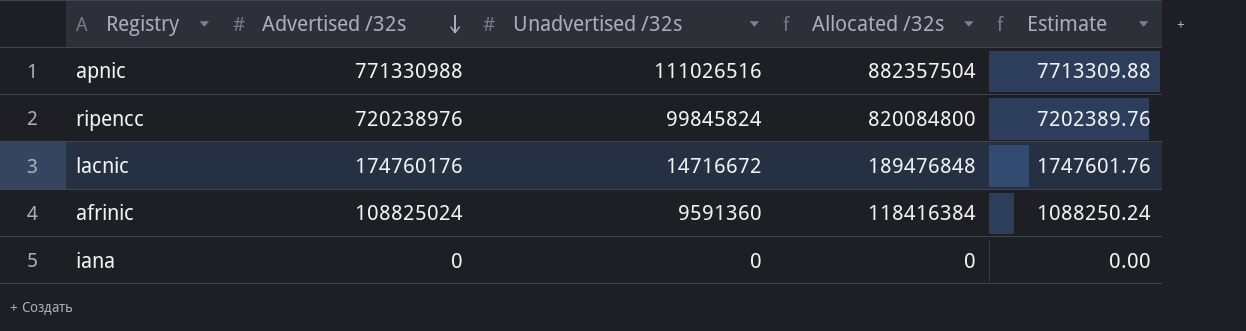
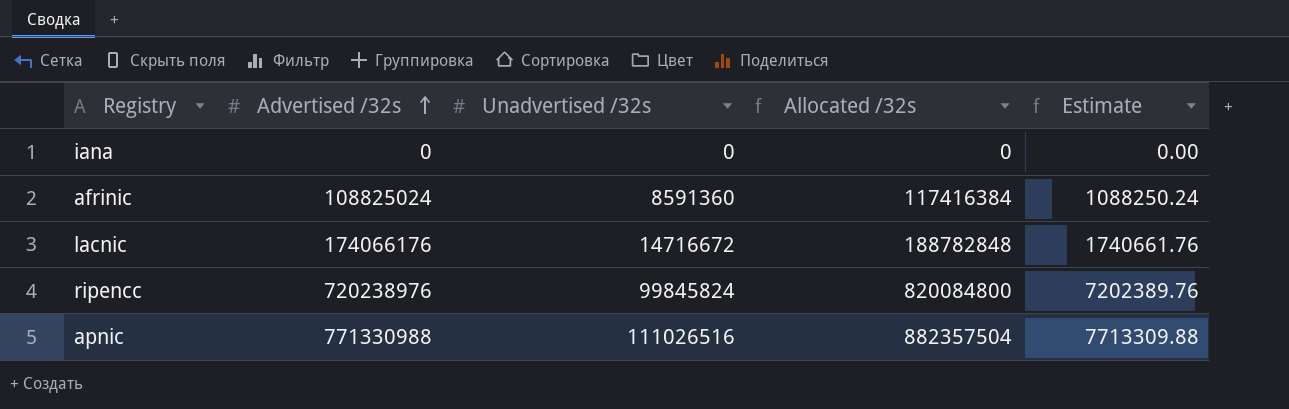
row order: Advertised /32s descending -> Advertised /32s ascending
afrinic | Unadvertised /32s: 9591360 -> 8591360
afrinic | Allocated /32s: 118416384 -> 117416384
lacnic | Advertised /32s: 174760176 -> 174066176
lacnic | Allocated /32s: 189476848 -> 188782848
lacnic | Estimate: 1747601.76 -> 1740661.76

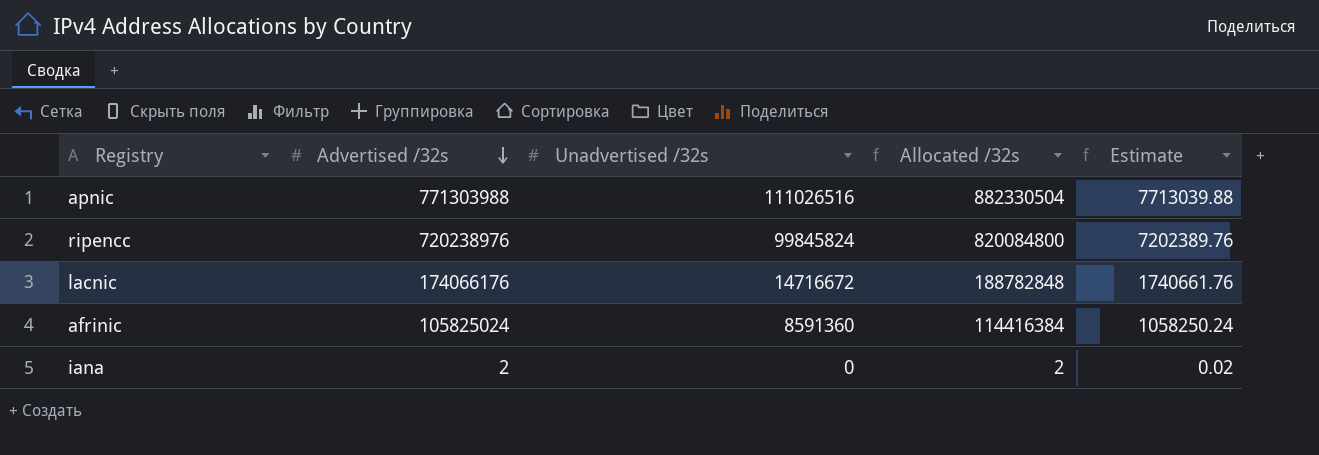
row order: Advertised /32s ascending -> Advertised /32s descending
apnic | Advertised /32s: 771330988 -> 771303988
apnic | Allocated /32s: 882357504 -> 882330504
apnic | Estimate: 7713309.88 -> 7713039.88
afrinic | Advertised /32s: 108825024 -> 105825024
afrinic | Allocated /32s: 117416384 -> 114416384
afrinic | Estimate: 1088250.24 -> 1058250.24
iana | Advertised /32s: 0 -> 2
iana | Allocated /32s: 0 -> 2
iana | Estimate: 0.00 -> 0.02

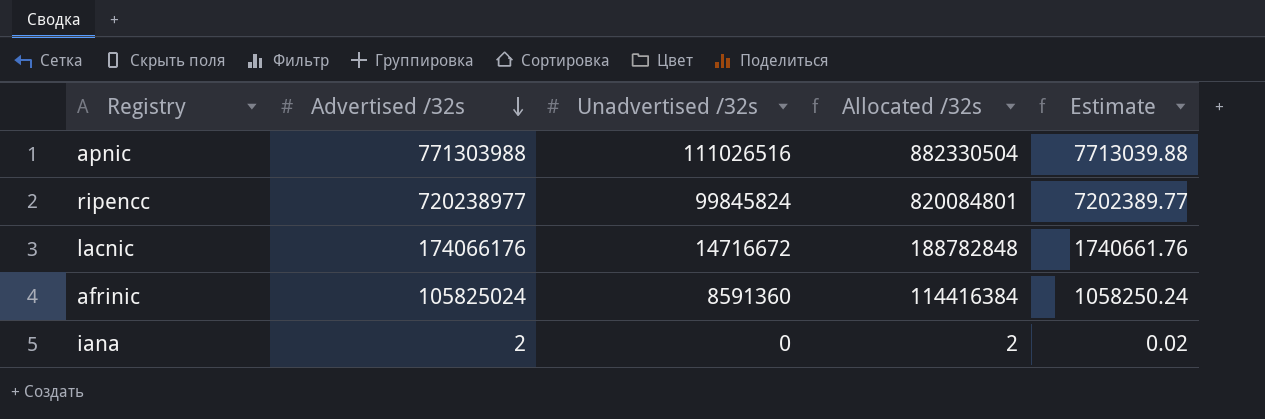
ripencc | Advertised /32s: 720238976 -> 720238977
ripencc | Allocated /32s: 820084800 -> 820084801
ripencc | Estimate: 7202389.76 -> 7202389.77

